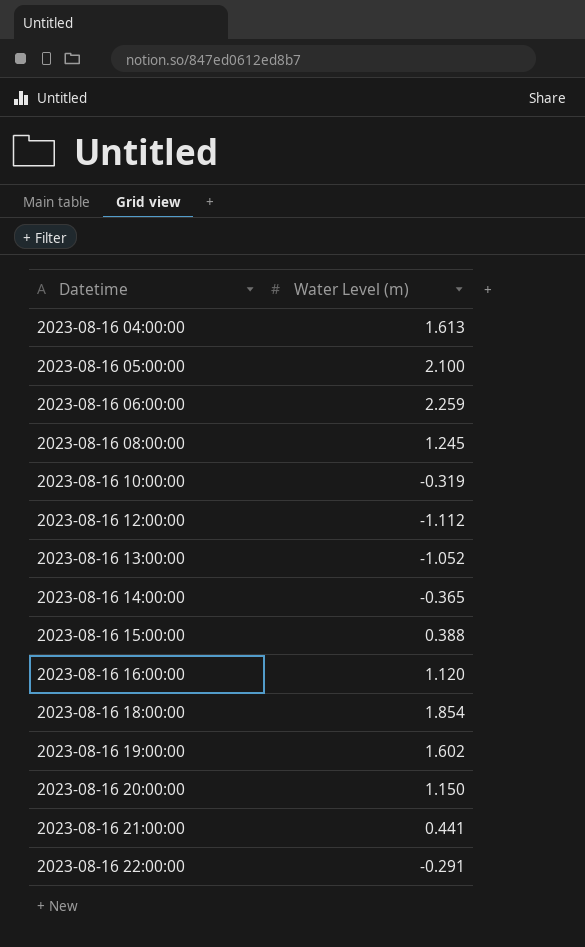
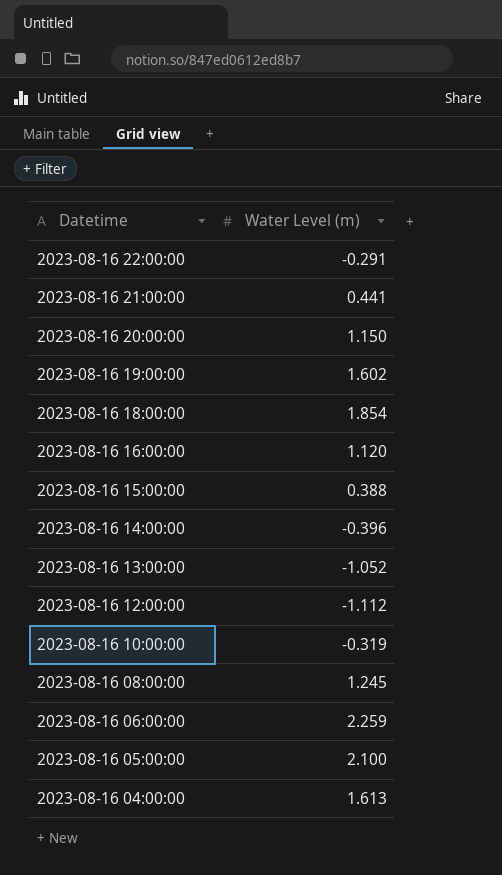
row order: Datetime ascending -> Datetime descending
2023-08-16 14:00:00 | Water Level (m): -0.365 -> -0.396

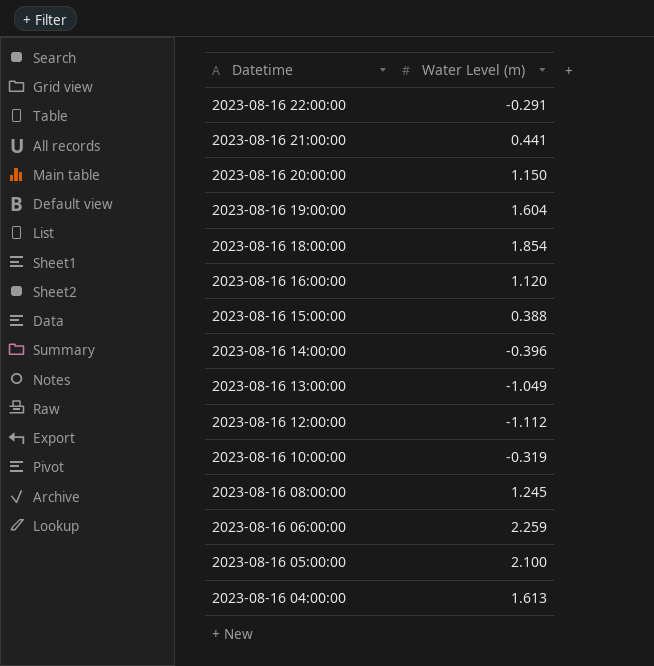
2023-08-16 19:00:00 | Water Level (m): 1.602 -> 1.604
2023-08-16 13:00:00 | Water Level (m): -1.052 -> -1.049

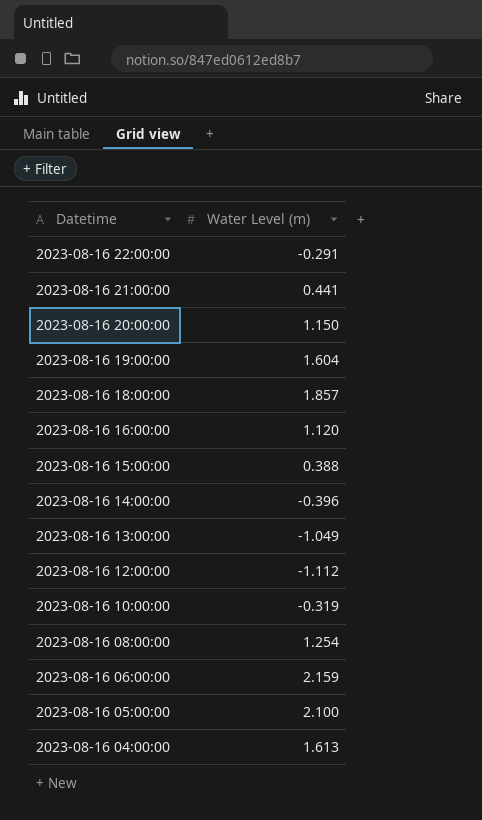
2023-08-16 18:00:00 | Water Level (m): 1.854 -> 1.857
2023-08-16 08:00:00 | Water Level (m): 1.245 -> 1.254
2023-08-16 06:00:00 | Water Level (m): 2.259 -> 2.159

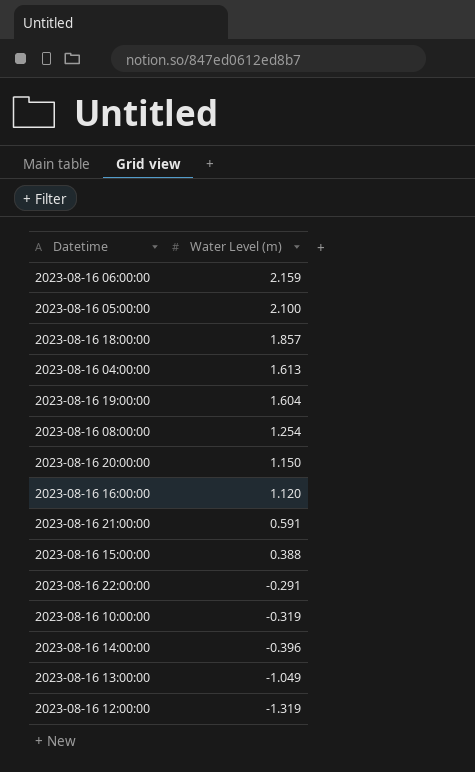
row order: Datetime descending -> Water Level (m) descending
2023-08-16 21:00:00 | Water Level (m): 0.441 -> 0.591
2023-08-16 12:00:00 | Water Level (m): -1.112 -> -1.319

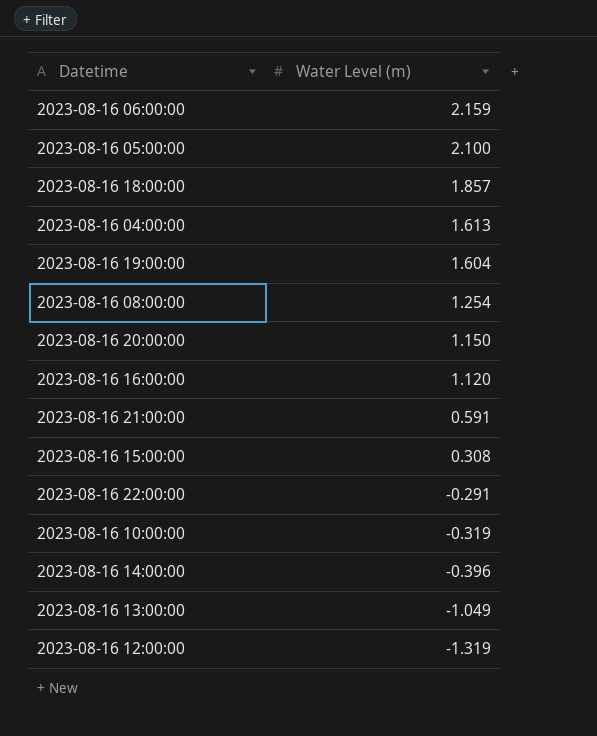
2023-08-16 15:00:00 | Water Level (m): 0.388 -> 0.308

